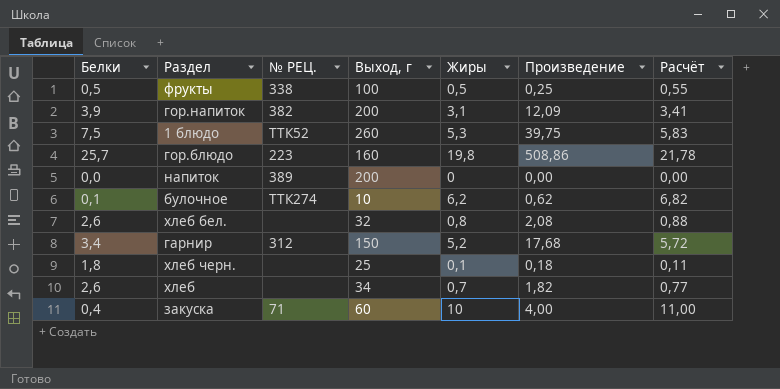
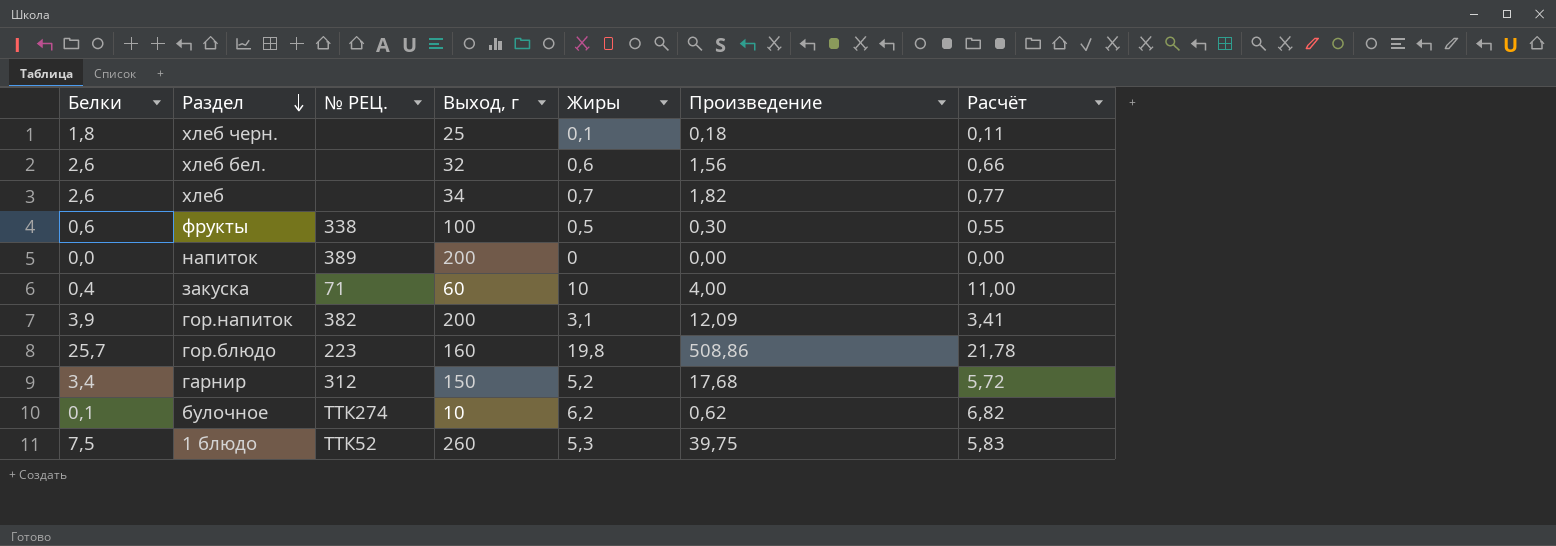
row order: none -> Раздел descending
хлеб бел. | Жиры: 0,8 -> 0,6
хлеб бел. | Произведение: 2,08 -> 1,56
хлеб бел. | Расчёт: 0,88 -> 0,66
фрукты | Белки: 0,5 -> 0,6
фрукты | Произведение: 0,25 -> 0,30

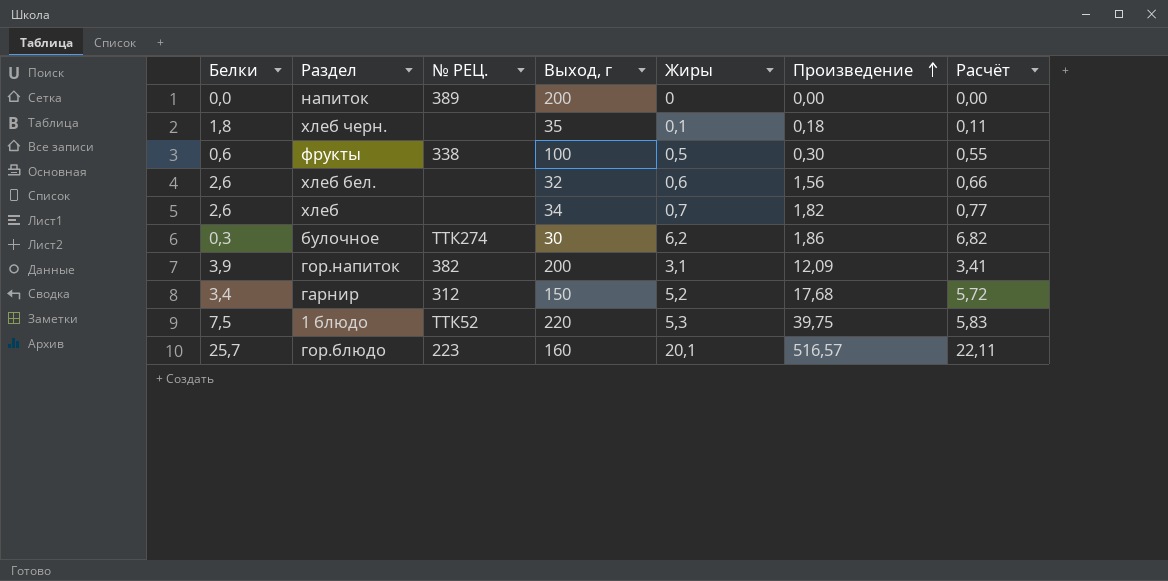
row order: Раздел descending -> Произведение ascending
row закуска: 0,4 | 71 | 60 | 10 | 4,00 | 11,00 -> none
хлеб черн. | Выход, г: 25 -> 35
булочное | Белки: 0,1 -> 0,3
булочное | Выход, г: 10 -> 30
булочное | Произведение: 0,62 -> 1,86
1 блюдо | Выход, г: 260 -> 220
гор.блюдо | Жиры: 19,8 -> 20,1
гор.блюдо | Произведение: 508,86 -> 516,57
гор.блюдо | Расчёт: 21,78 -> 22,11

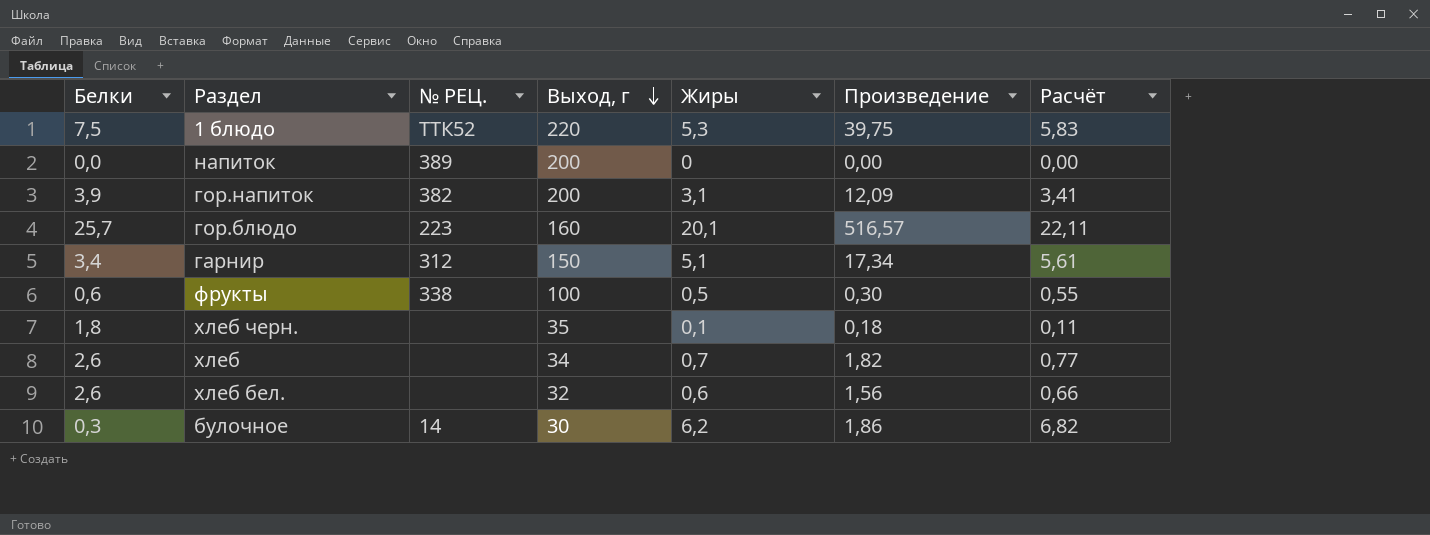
row order: Произведение ascending -> Выход, г descending
гарнир | Жиры: 5,2 -> 5,1
гарнир | Произведение: 17,68 -> 17,34
гарнир | Расчёт: 5,72 -> 5,61
булочное | № РЕЦ.: ТТК274 -> 14

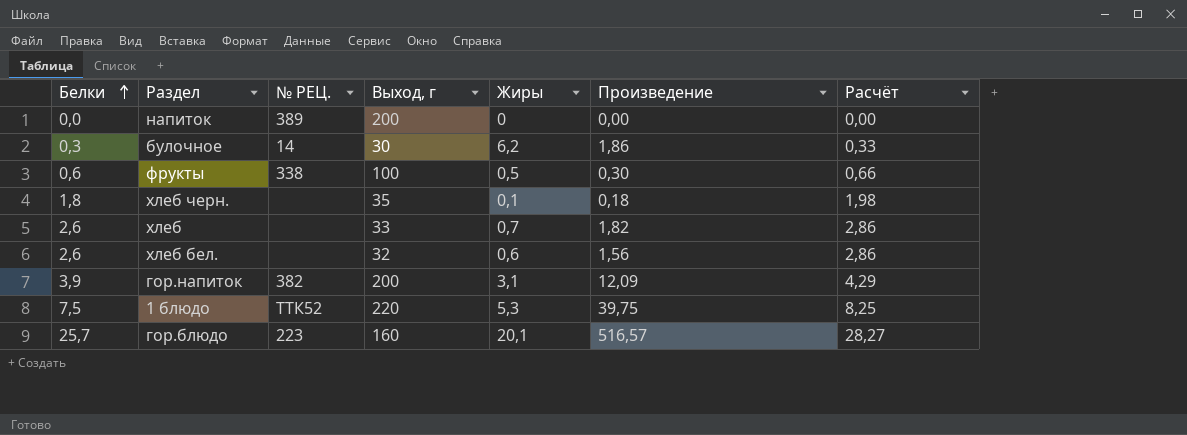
row order: Выход, г descending -> Белки ascending
column Расчёт | formula: [Жиры] * 1,1 -> [Белки] * 1,1
row гарнир: 3,4 | 312 | 150 | 5,1 | 17,34 | 5,61 -> none
хлеб | Выход, г: 34 -> 33

